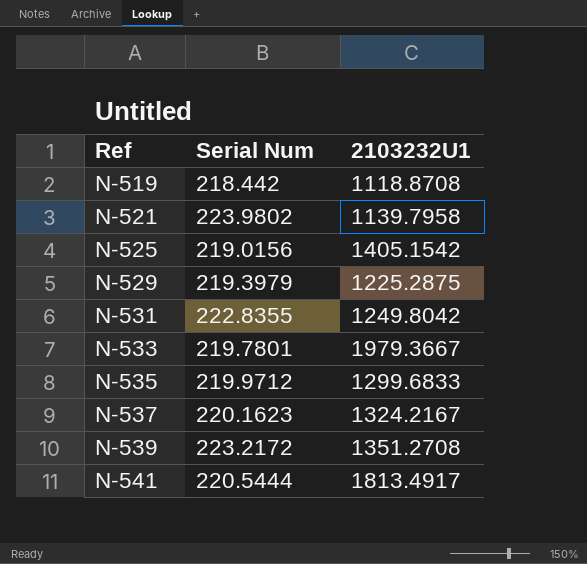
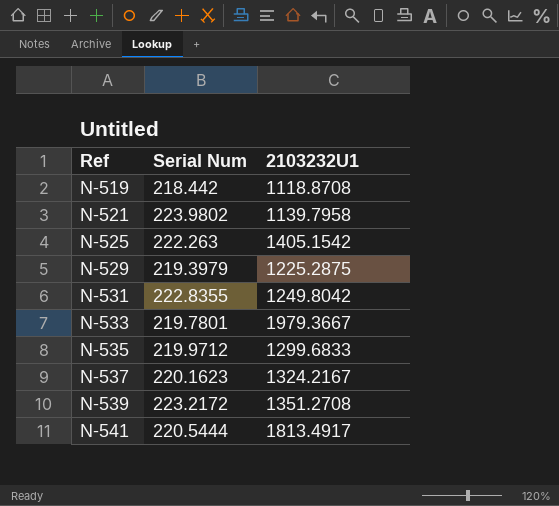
N-525 | Serial Num: 219.0156 -> 222.263

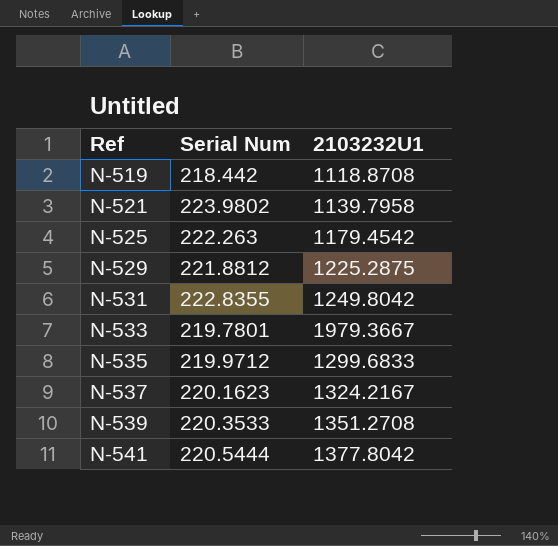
N-525 | 2103232U1: 1405.1542 -> 1179.4542
N-529 | Serial Num: 219.3979 -> 221.8812
N-539 | Serial Num: 223.2172 -> 220.3533
N-541 | 2103232U1: 1813.4917 -> 1377.8042

